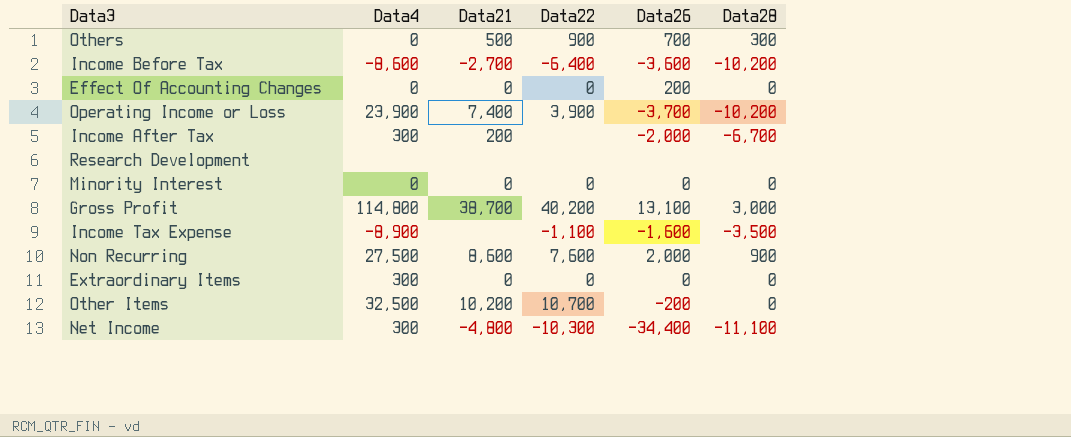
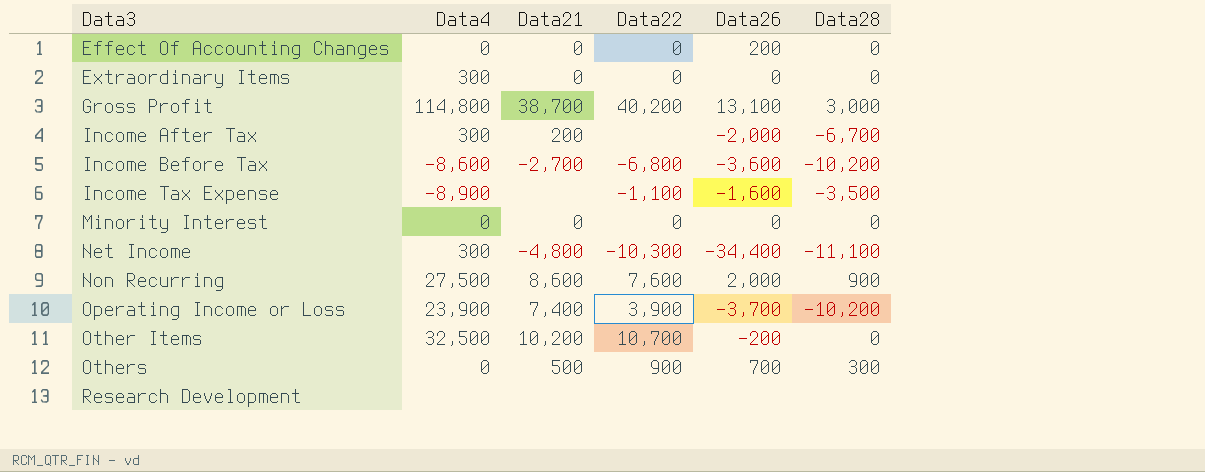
row order: none -> Data3 ascending
Income Before Tax | Data22: -6,400 -> -6,800

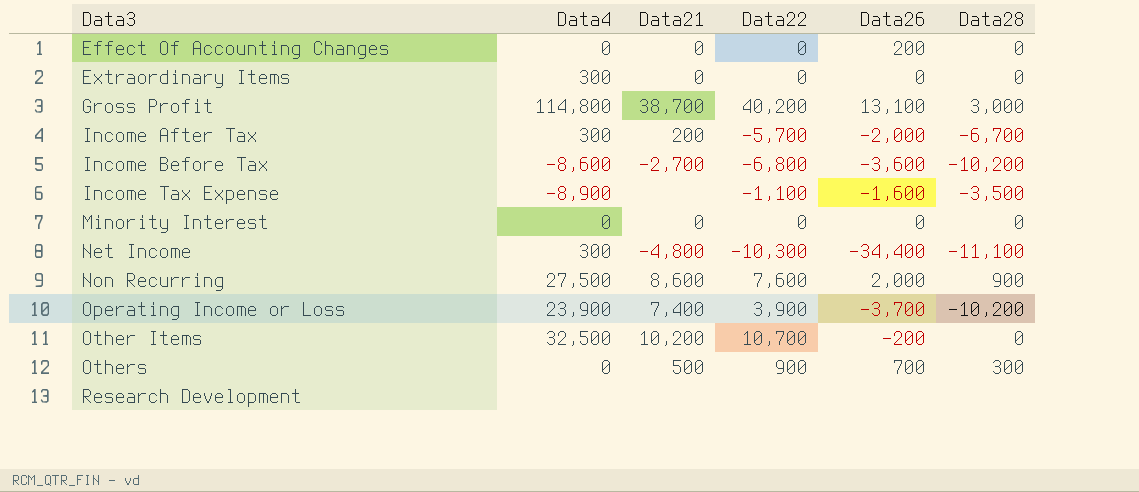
Income After Tax | Data22: none -> -5,700

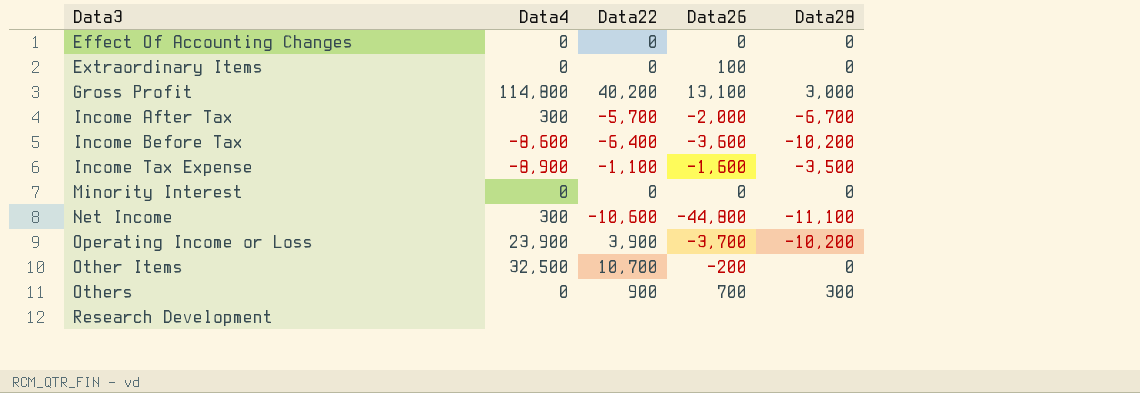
column Data21 | position: 3 -> none
row Non Recurring: 27,500 | 8,600 | 7,600 | 2,000 | 900 -> none
Effect Of Accounting Changes | Data26: 200 -> 0
Extraordinary Items | Data4: 300 -> 0
Extraordinary Items | Data26: 0 -> 100
Income Before Tax | Data22: -6,800 -> -6,400
Net Income | Data22: -10,300 -> -10,600
Net Income | Data26: -34,400 -> -44,800

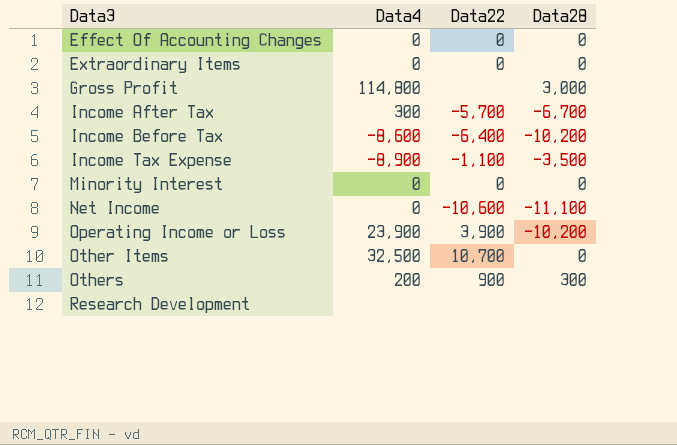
column Data26 | position: 4 -> none
Gross Profit | Data22: 40,200 -> none
Net Income | Data4: 300 -> 0
Others | Data4: 0 -> 200

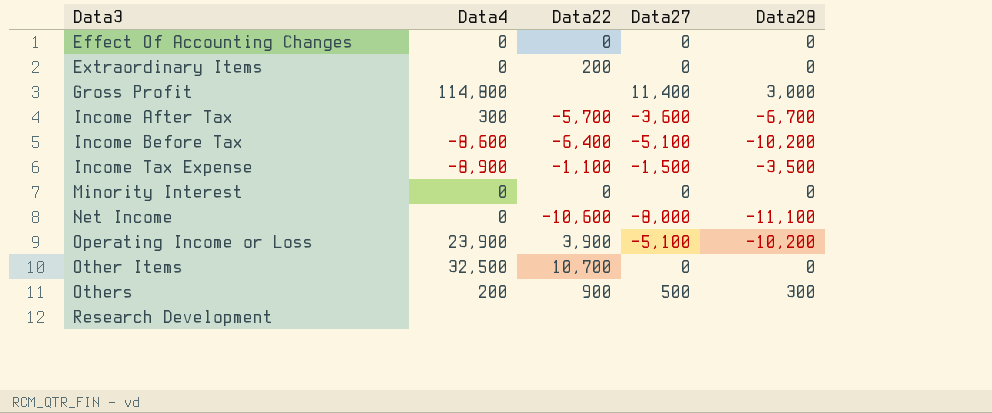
column Data27 | position: none -> 4
Extraordinary Items | Data22: 0 -> 200

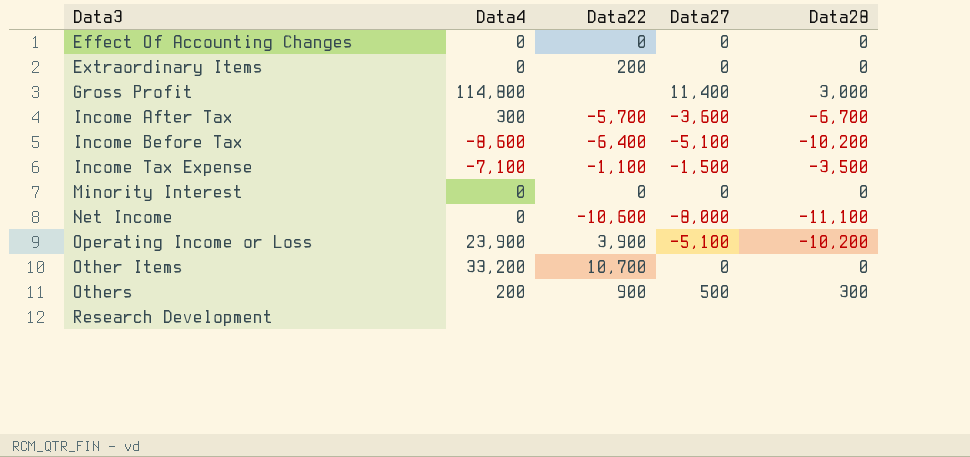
Income Tax Expense | Data4: -8,900 -> -7,100
Other Items | Data4: 32,500 -> 33,200

